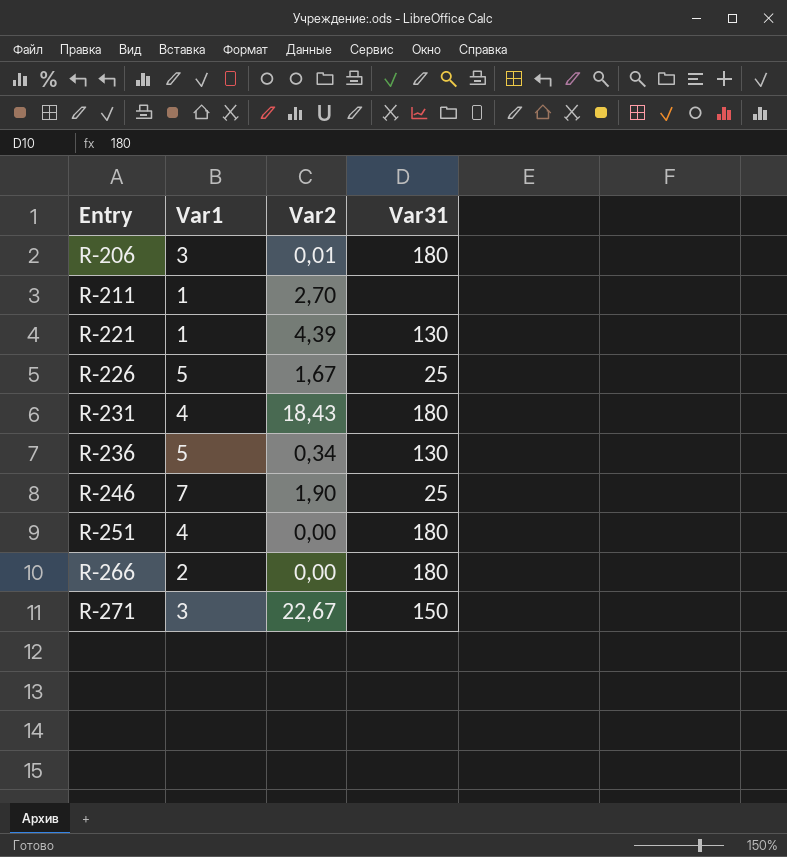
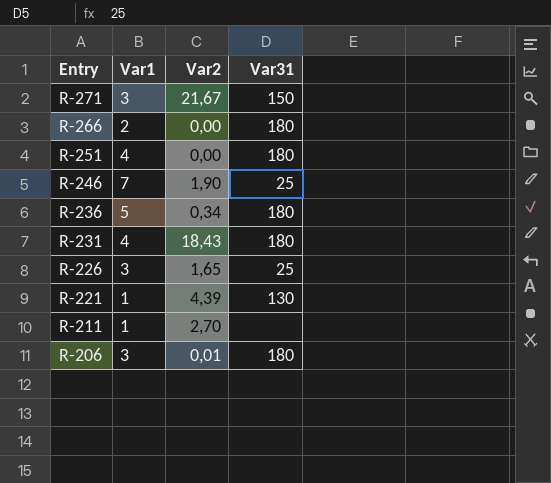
row order: Entry ascending -> Entry descending
R-271 | Var2: 22,67 -> 21,67
R-236 | Var31: 130 -> 180
R-226 | Var1: 5 -> 3
R-226 | Var2: 1,67 -> 1,65

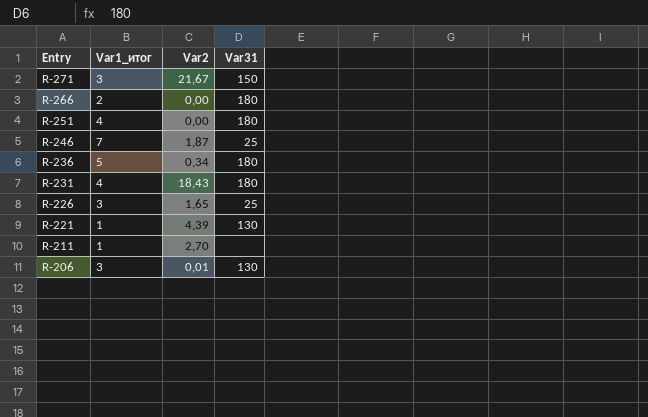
column name: Var1 -> Var1_итог
R-246 | Var2: 1,90 -> 1,87
R-206 | Var31: 180 -> 130

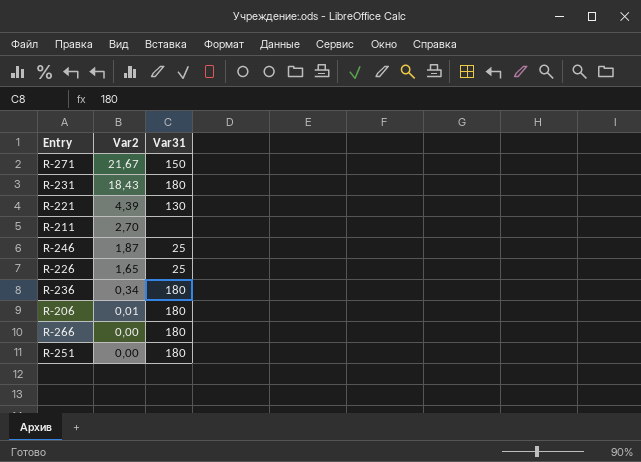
row order: Entry descending -> Var2 descending
column Var1_итог | position: 2 -> none
R-206 | Var31: 130 -> 180

